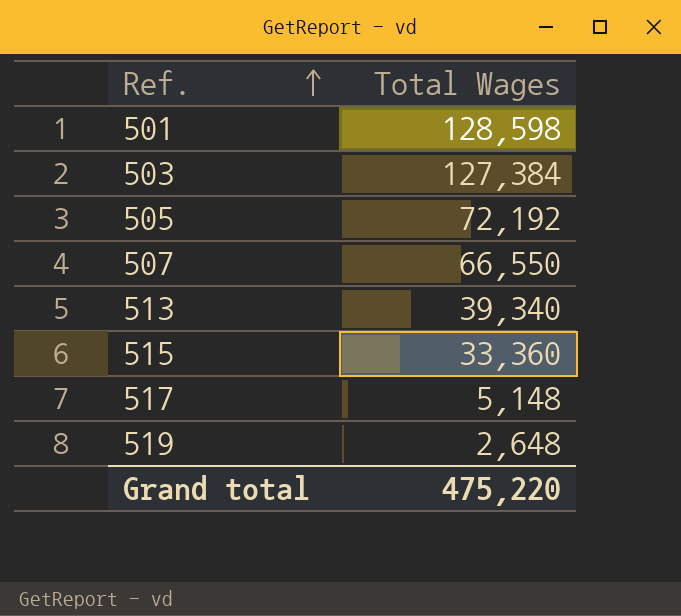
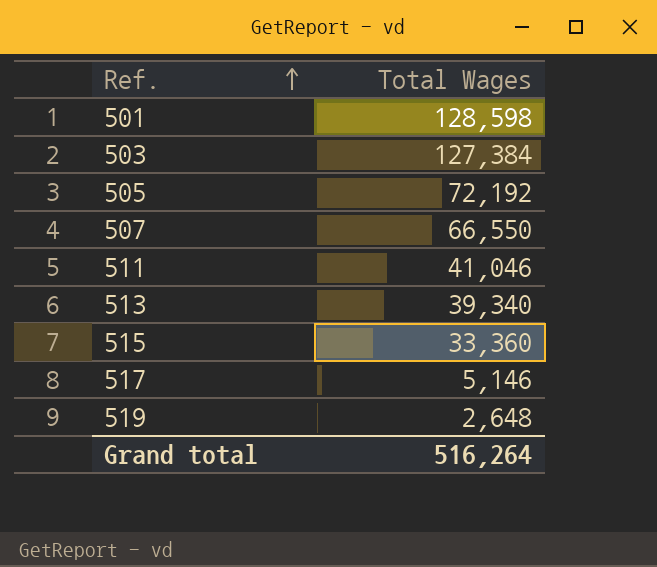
row 511: none -> 41,046
517 | Total Wages: 5,148 -> 5,146
Grand total | Total Wages: 475,220 -> 516,264

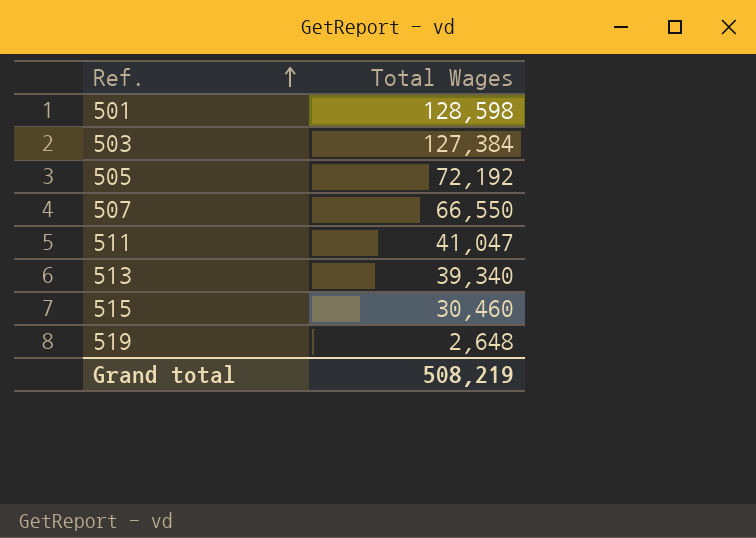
row 517: 5,146 -> none
511 | Total Wages: 41,046 -> 41,047
515 | Total Wages: 33,360 -> 30,460
Grand total | Total Wages: 516,264 -> 508,219

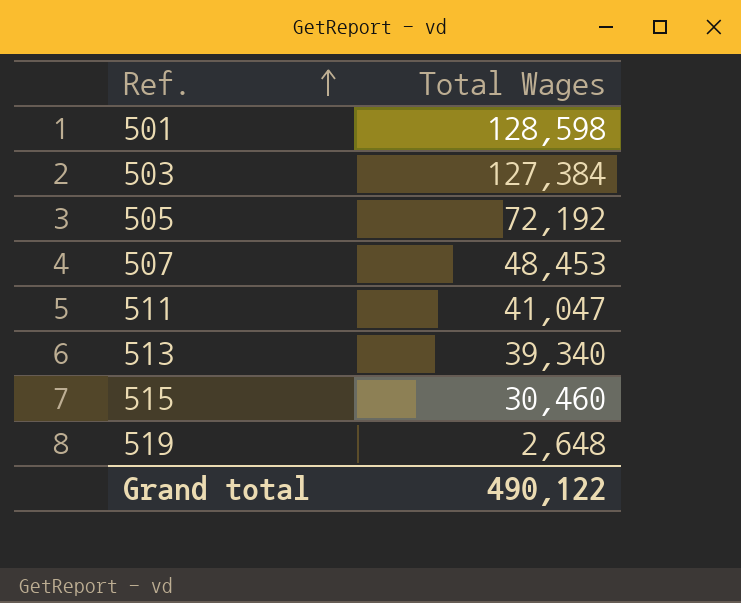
507 | Total Wages: 66,550 -> 48,453
Grand total | Total Wages: 508,219 -> 490,122

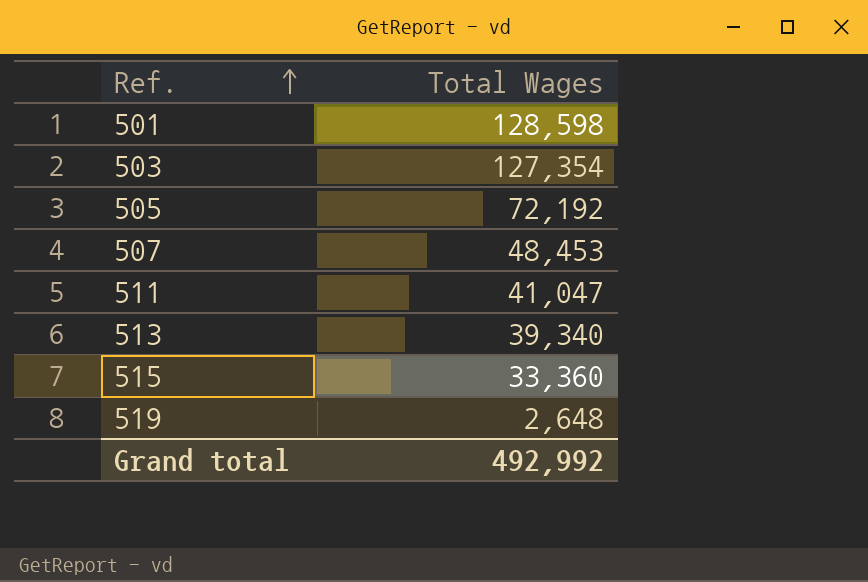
503 | Total Wages: 127,384 -> 127,354
515 | Total Wages: 30,460 -> 33,360
Grand total | Total Wages: 490,122 -> 492,992

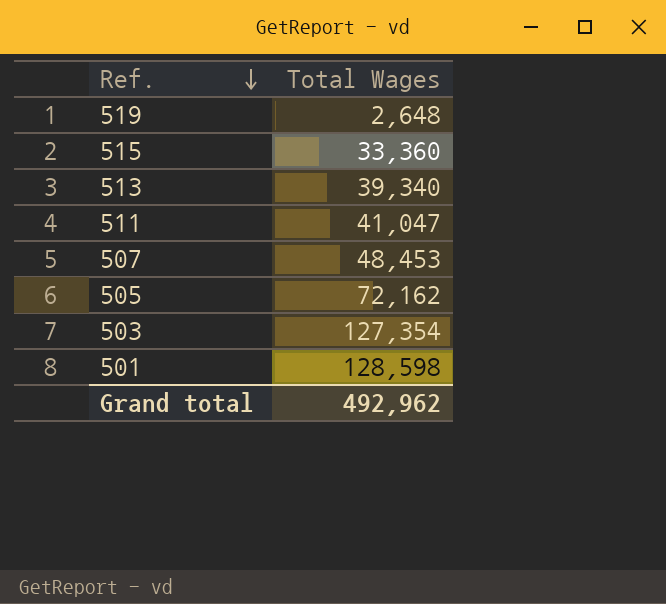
row order: Ref. ascending -> Ref. descending
505 | Total Wages: 72,192 -> 72,162
Grand total | Total Wages: 492,992 -> 492,962

